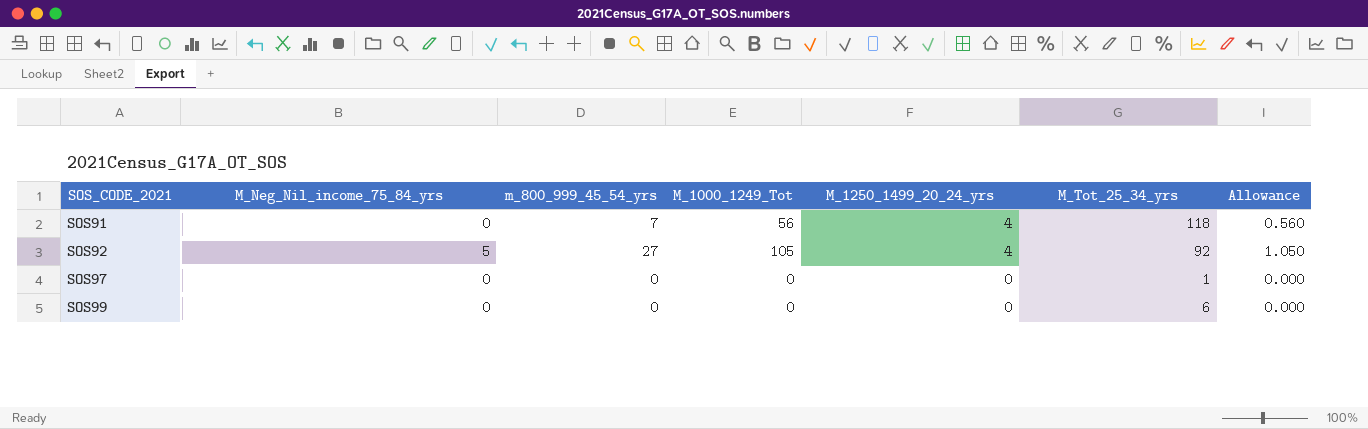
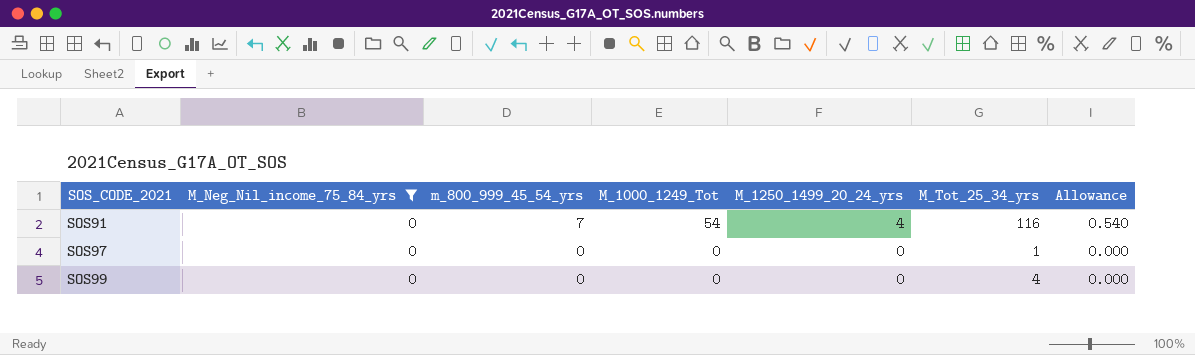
filter: none -> M_Neg_Nil_income_75_84_yrs = 0
SOS91 | M_1000_1249_Tot: 56 -> 54
SOS91 | M_Tot_25_34_yrs: 118 -> 116
SOS91 | Allowance: 0.560 -> 0.540
SOS99 | M_Tot_25_34_yrs: 6 -> 4

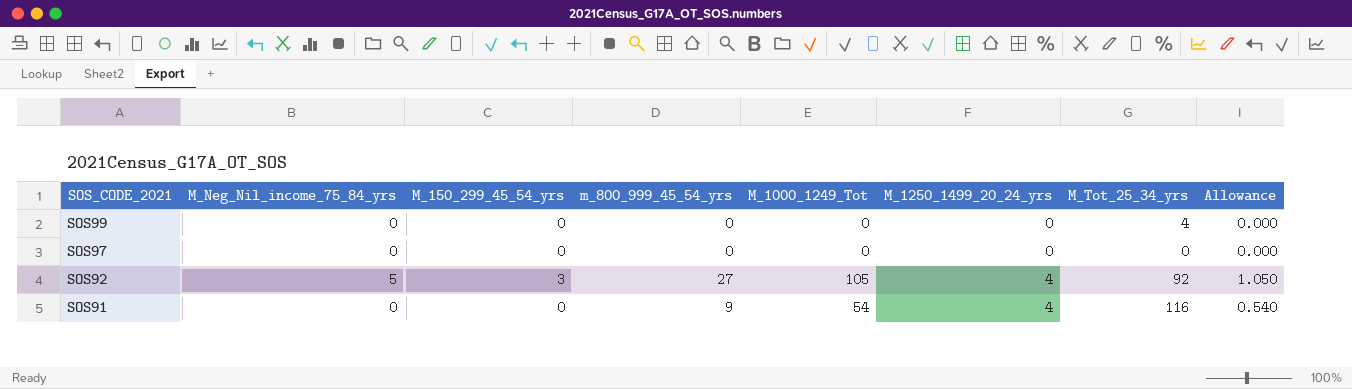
filter: M_Neg_Nil_income_75_84_yrs = 0 -> none
row order: SOS_CODE_2021 ascending -> SOS_CODE_2021 descending
column M_150_299_45_54_yrs | position: none -> 3
SOS97 | M_Tot_25_34_yrs: 1 -> 0
SOS91 | m_800_999_45_54_yrs: 7 -> 9

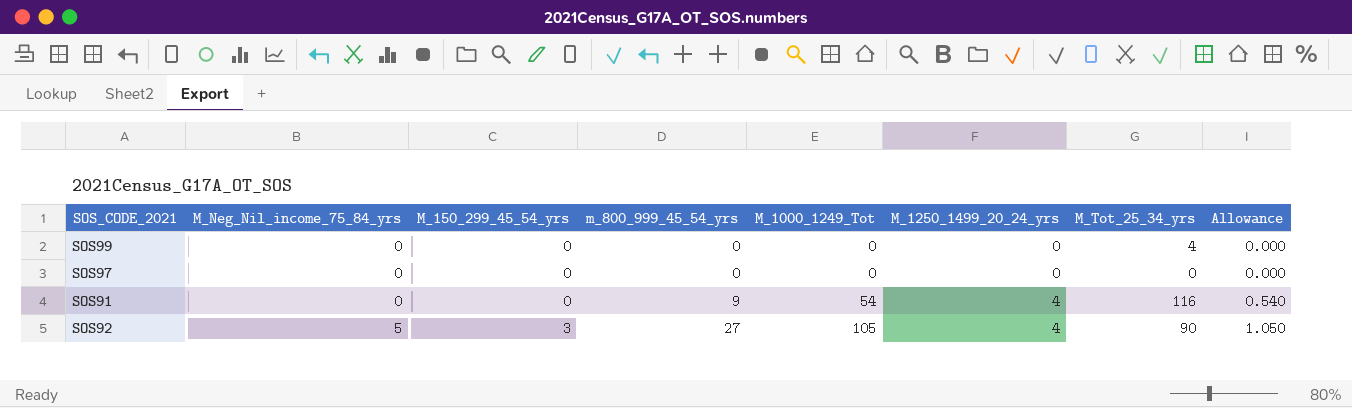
row order: SOS_CODE_2021 descending -> M_Neg_Nil_income_75_84_yrs ascending
SOS92 | M_Tot_25_34_yrs: 92 -> 90

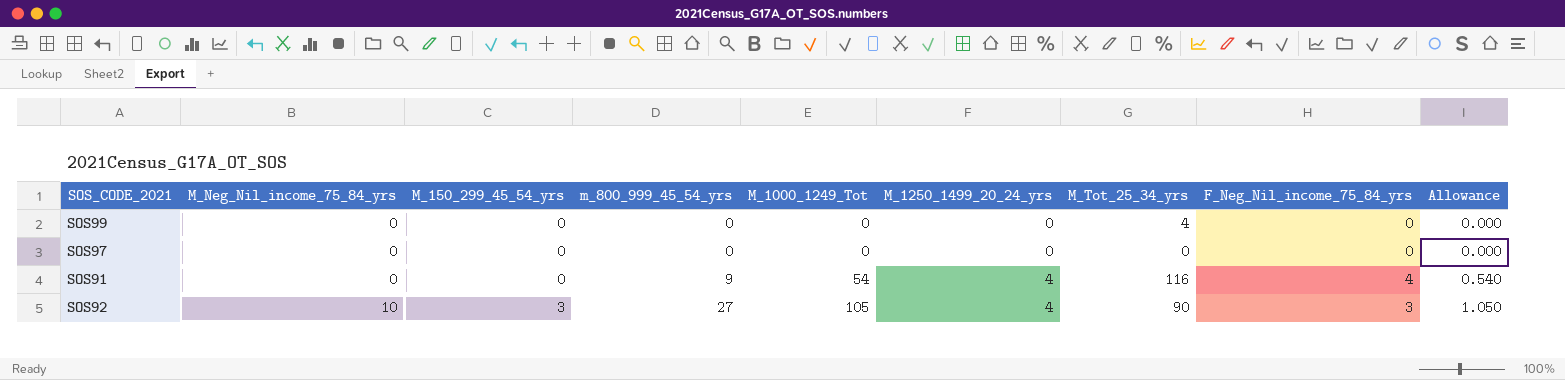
column F_Neg_Nil_income_75_84_yrs | position: none -> 8
SOS92 | M_Neg_Nil_income_75_84_yrs: 5 -> 10

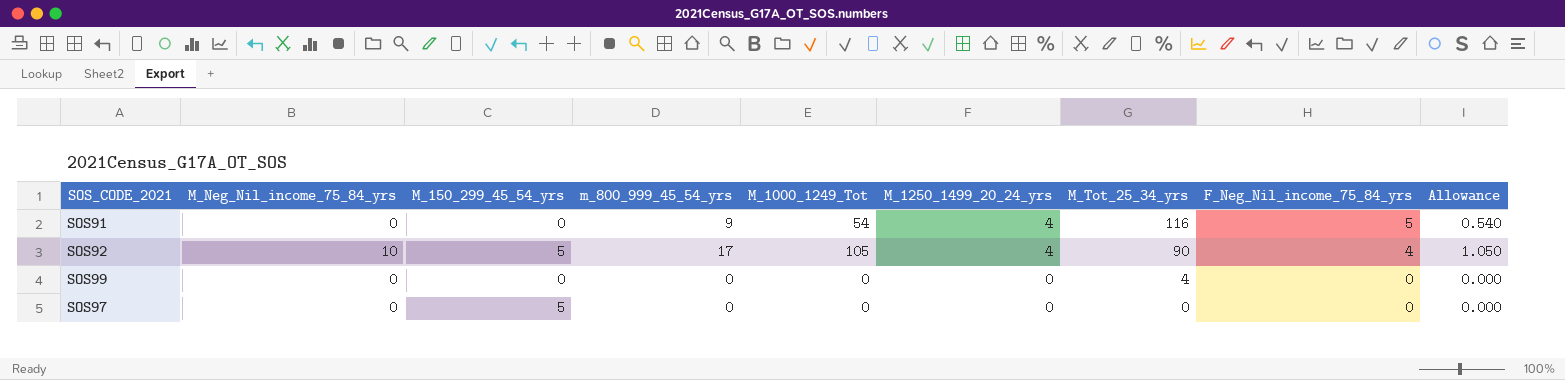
row order: M_Neg_Nil_income_75_84_yrs ascending -> M_1250_1499_20_24_yrs descending
SOS91 | F_Neg_Nil_income_75_84_yrs: 4 -> 5
SOS92 | M_150_299_45_54_yrs: 3 -> 5
SOS92 | m_800_999_45_54_yrs: 27 -> 17
SOS92 | F_Neg_Nil_income_75_84_yrs: 3 -> 4
SOS97 | M_150_299_45_54_yrs: 0 -> 5

